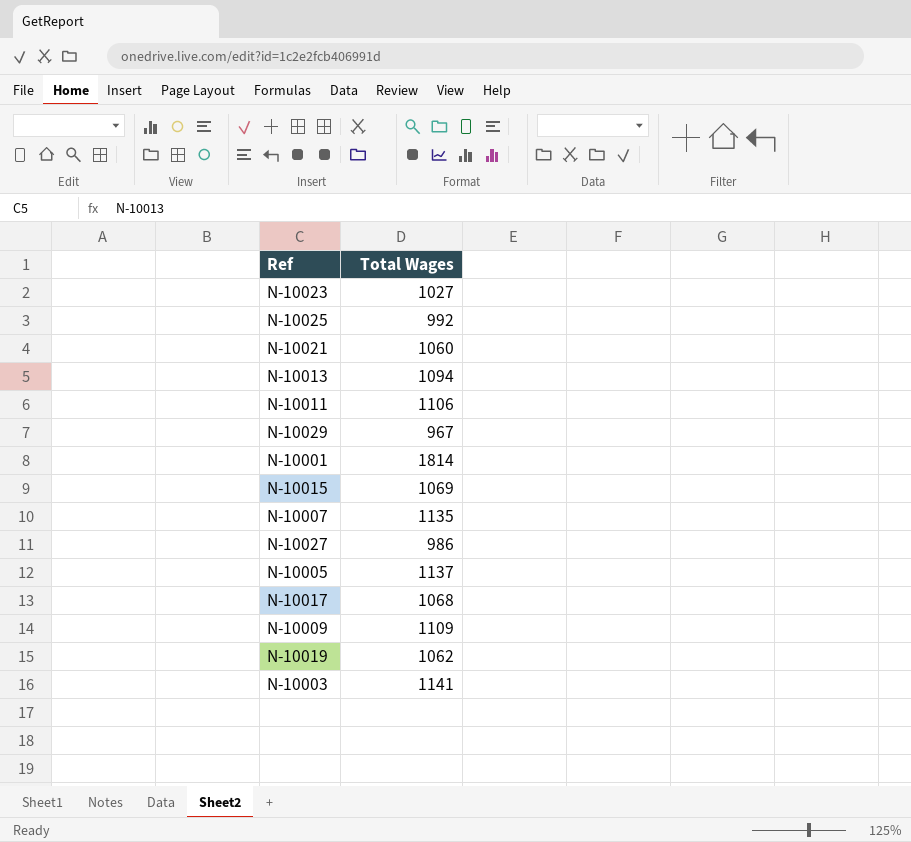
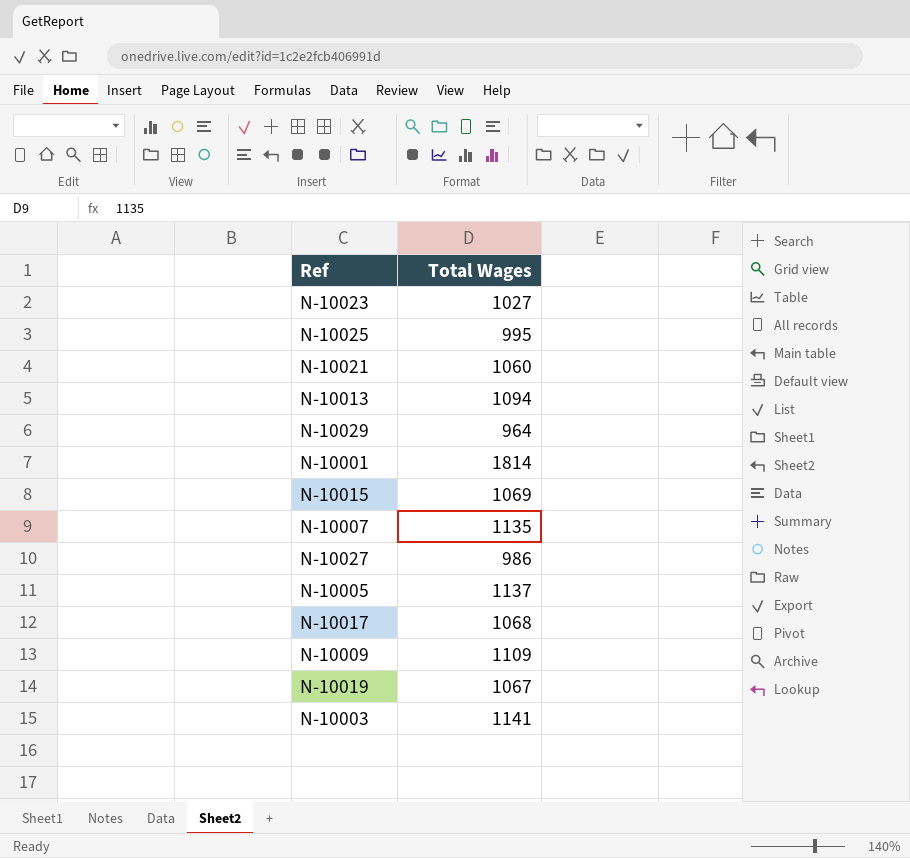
row N-10011: 1106 -> none
N-10025 | Total Wages: 992 -> 995
N-10029 | Total Wages: 967 -> 964
N-10019 | Total Wages: 1062 -> 1067

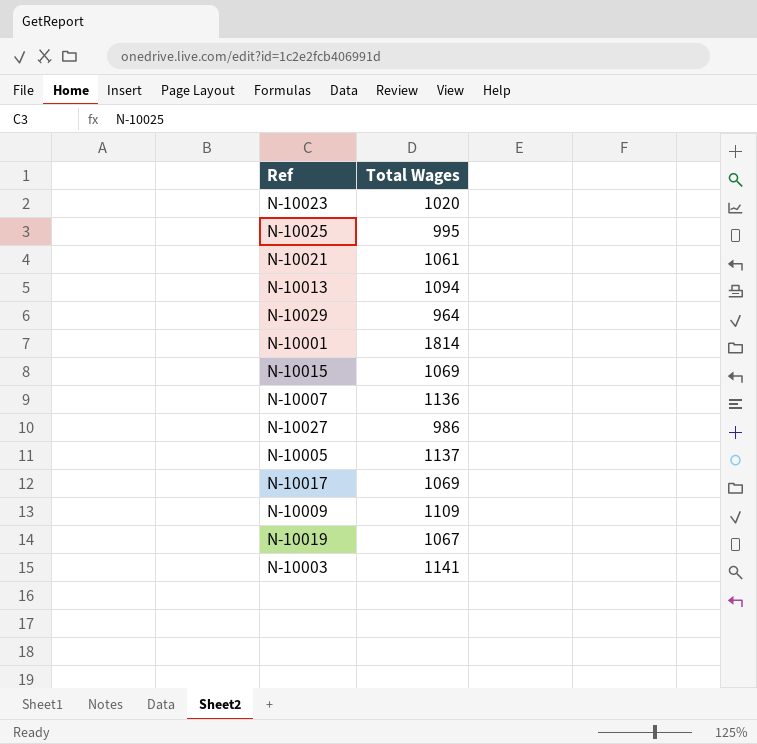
N-10023 | Total Wages: 1027 -> 1020
N-10021 | Total Wages: 1060 -> 1061
N-10007 | Total Wages: 1135 -> 1136
N-10017 | Total Wages: 1068 -> 1069

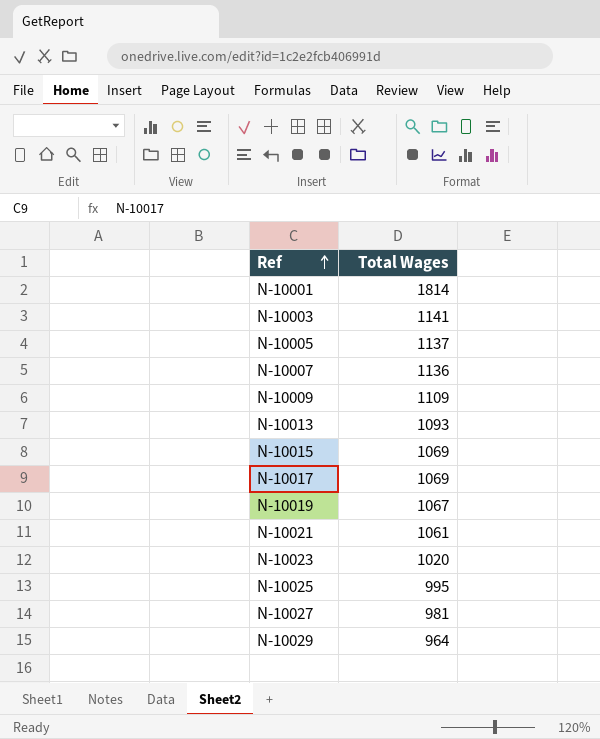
row order: none -> Ref ascending
N-10013 | Total Wages: 1094 -> 1093
N-10027 | Total Wages: 986 -> 981

